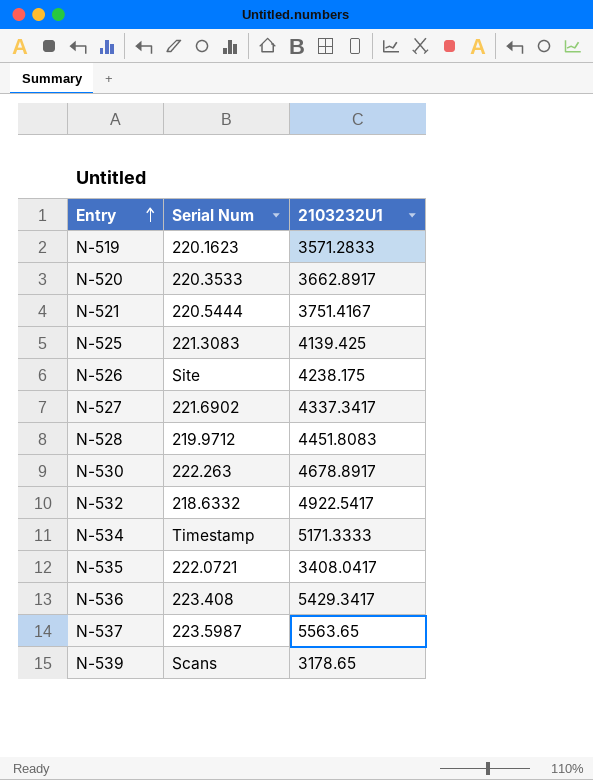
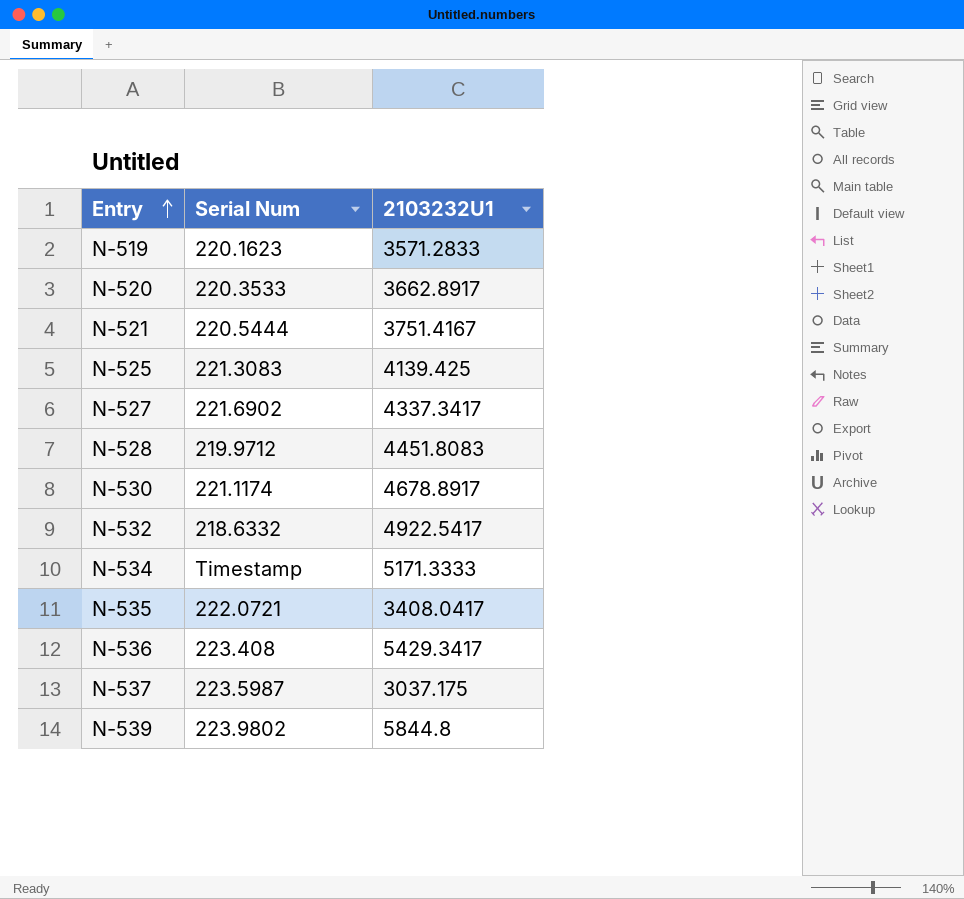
row N-526: Site | 4238.175 -> none
N-530 | Serial Num: 222.263 -> 221.1174
N-537 | 2103232U1: 5563.65 -> 3037.175
N-539 | Serial Num: Scans -> 223.9802
N-539 | 2103232U1: 3178.65 -> 5844.8

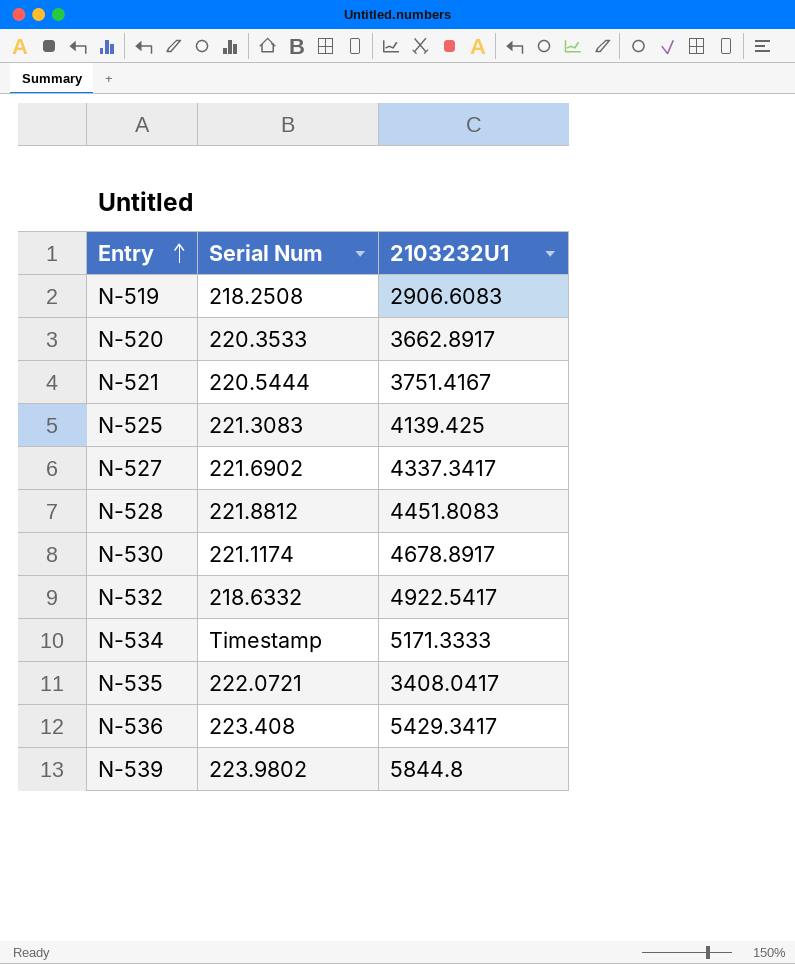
row N-537: 223.5987 | 3037.175 -> none
N-519 | Serial Num: 220.1623 -> 218.2508
N-519 | 2103232U1: 3571.2833 -> 2906.6083
N-528 | Serial Num: 219.9712 -> 221.8812

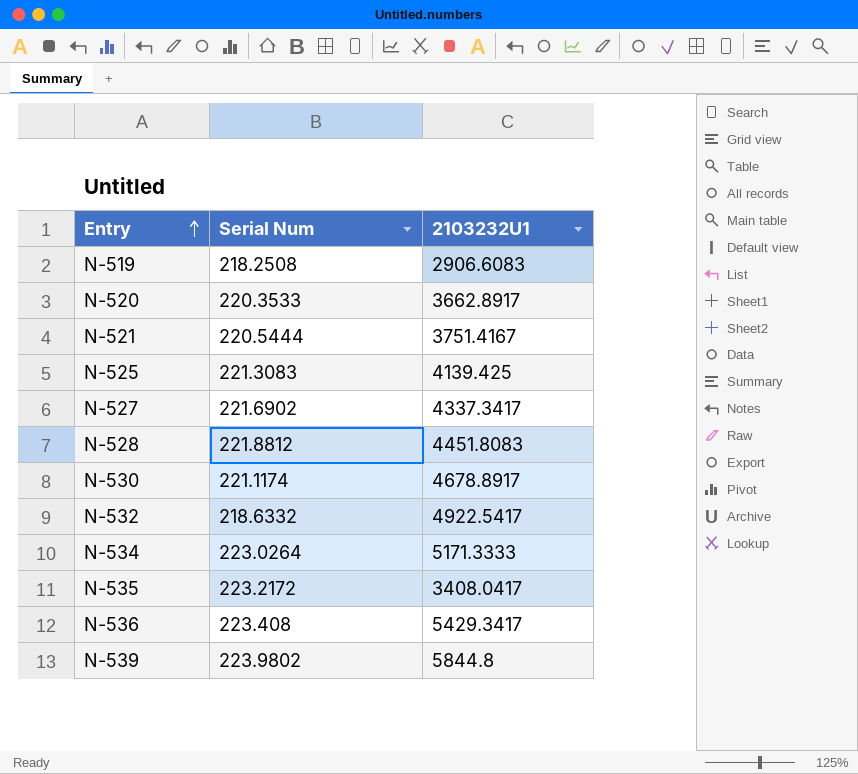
N-534 | Serial Num: Timestamp -> 223.0264
N-535 | Serial Num: 222.0721 -> 223.2172

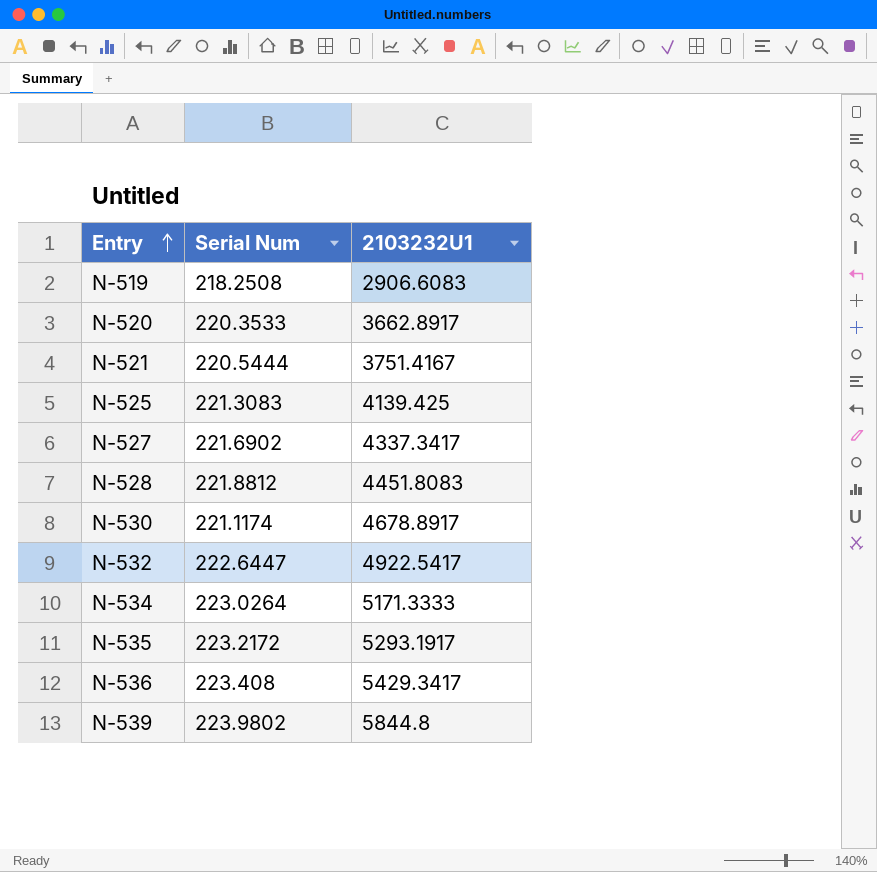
N-532 | Serial Num: 218.6332 -> 222.6447
N-535 | 2103232U1: 3408.0417 -> 5293.1917

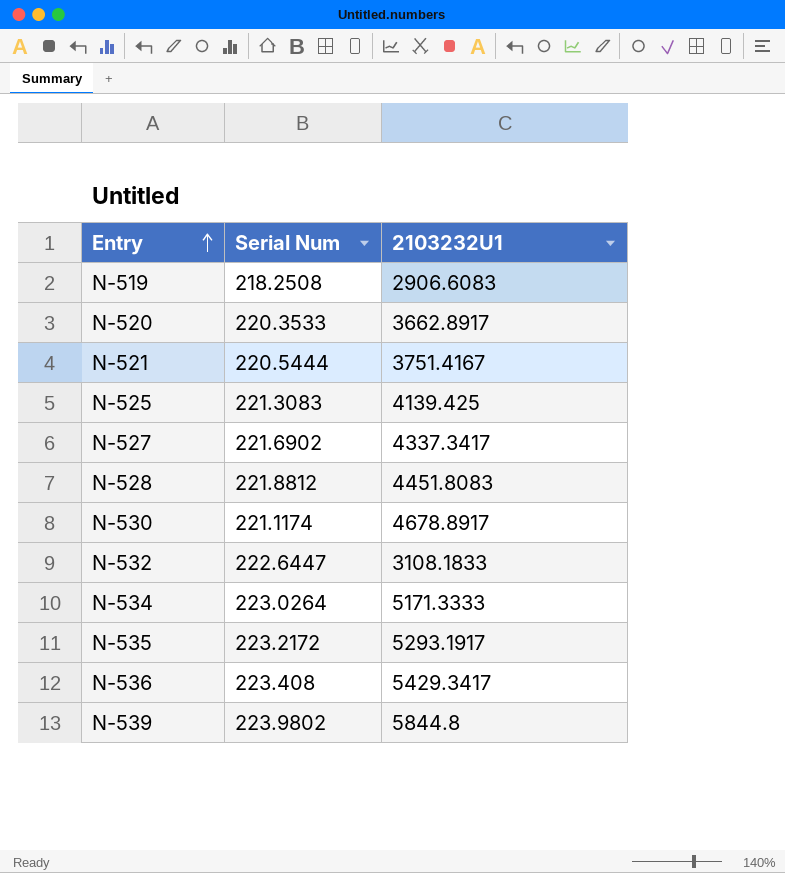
N-532 | 2103232U1: 4922.5417 -> 3108.1833

